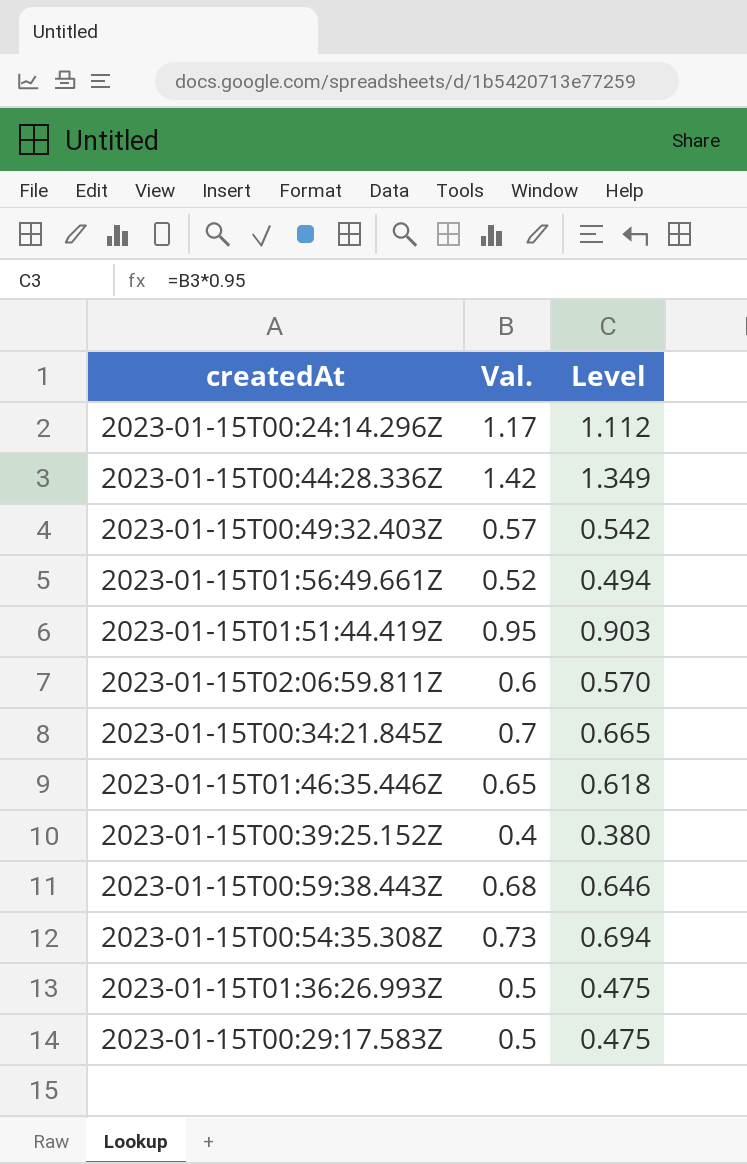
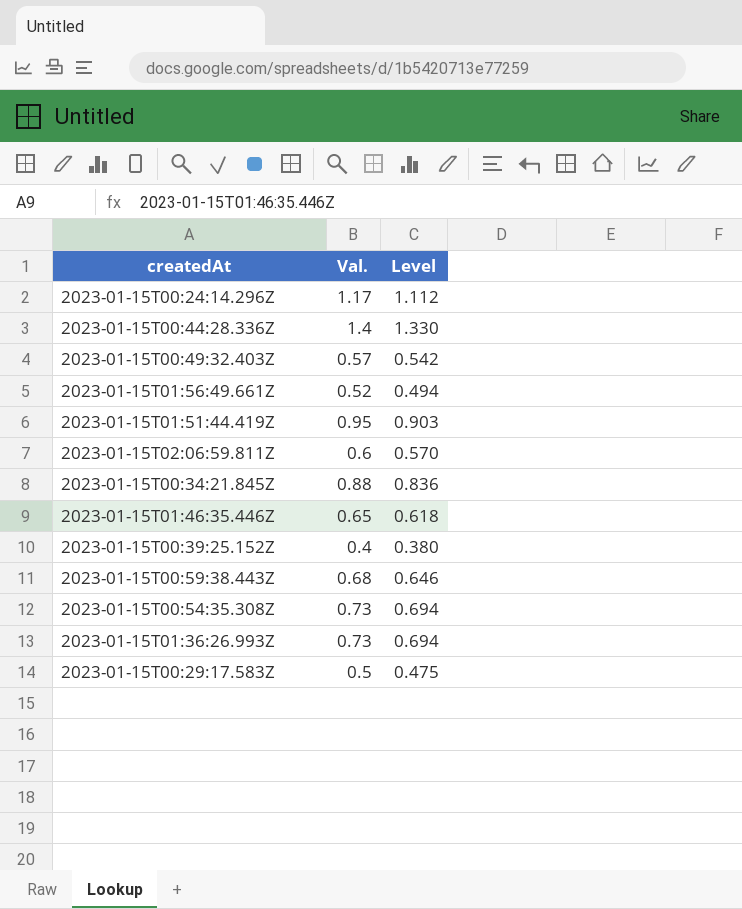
2023-01-15T00:44:28.336Z | Val.: 1.42 -> 1.4
2023-01-15T00:44:28.336Z | Level: 1.349 -> 1.330
2023-01-15T00:34:21.845Z | Val.: 0.7 -> 0.88
2023-01-15T00:34:21.845Z | Level: 0.665 -> 0.836
2023-01-15T01:36:26.993Z | Val.: 0.5 -> 0.73
2023-01-15T01:36:26.993Z | Level: 0.475 -> 0.694

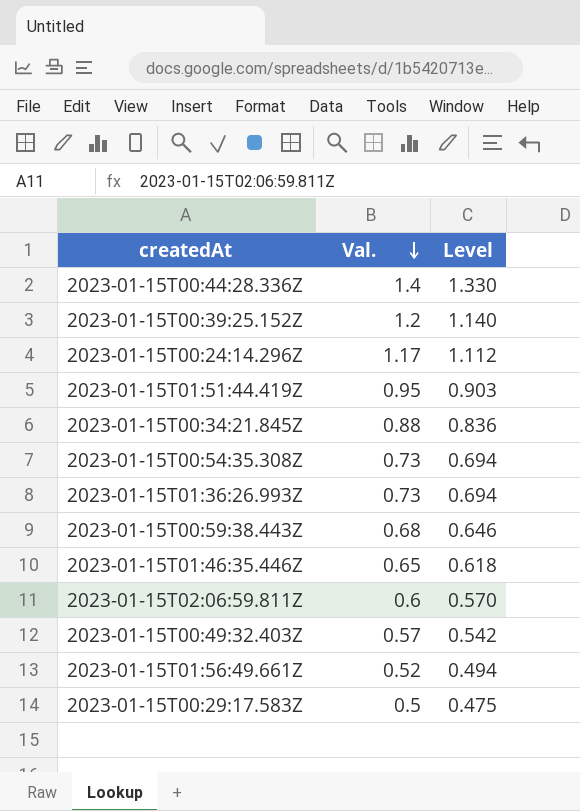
row order: none -> Val. descending
2023-01-15T00:39:25.152Z | Val.: 0.4 -> 1.2
2023-01-15T00:39:25.152Z | Level: 0.380 -> 1.140

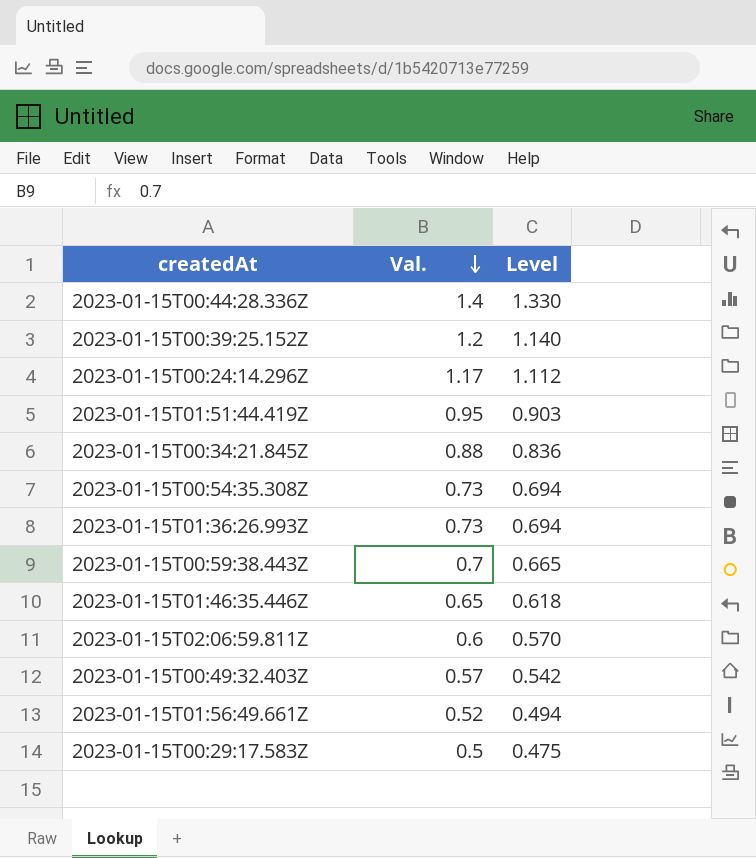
2023-01-15T00:59:38.443Z | Val.: 0.68 -> 0.7
2023-01-15T00:59:38.443Z | Level: 0.646 -> 0.665

